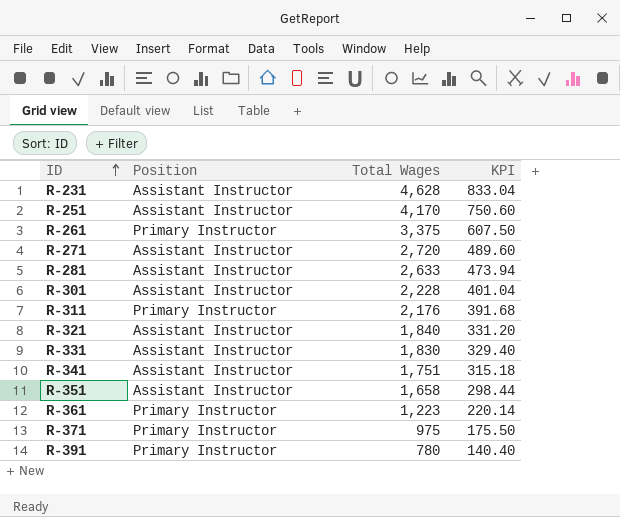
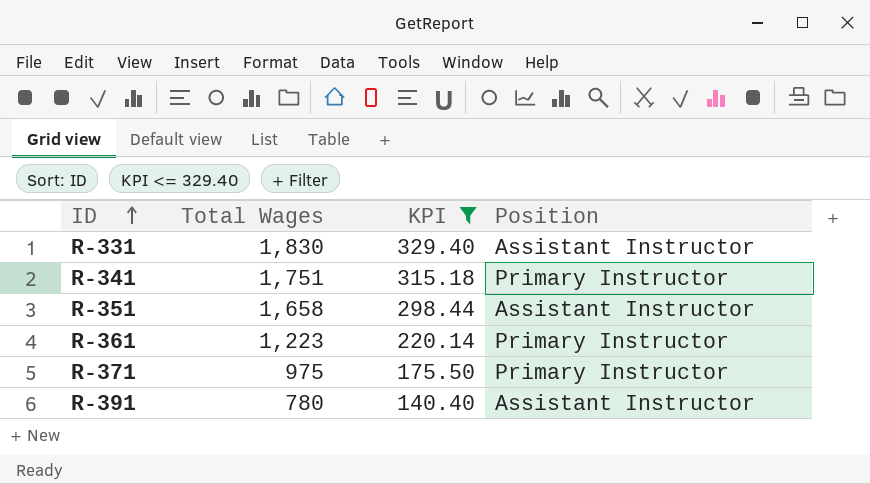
filter: none -> KPI <= 329.40
column Position | position: 2 -> 4
R-341 | Position: Assistant Instructor -> Primary Instructor
R-391 | Position: Primary Instructor -> Assistant Instructor

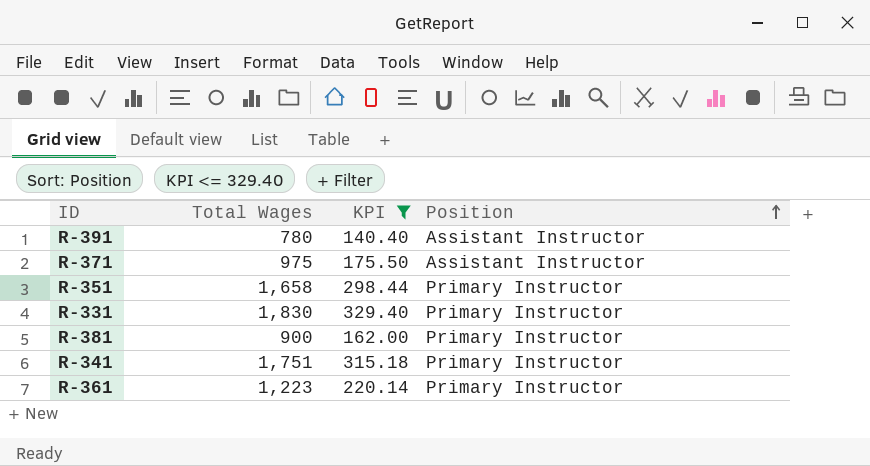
row order: ID ascending -> Position ascending
R-371 | Position: Primary Instructor -> Assistant Instructor
R-351 | Position: Assistant Instructor -> Primary Instructor
R-331 | Position: Assistant Instructor -> Primary Instructor
row R-381: none -> 900 | 162.00 | Primary Instructor

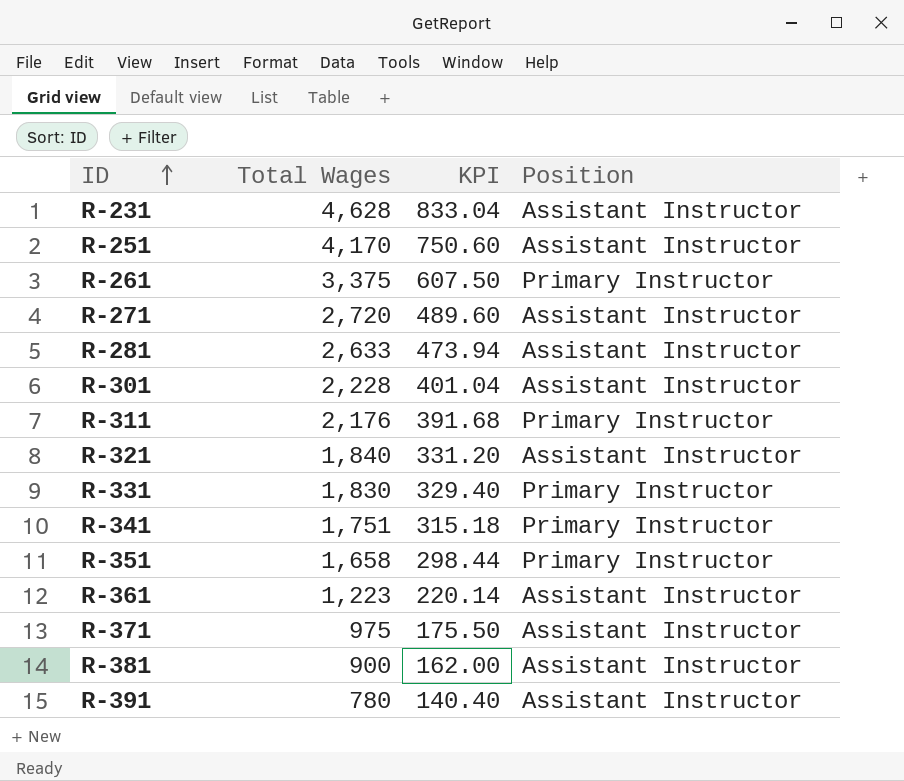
filter: KPI <= 329.40 -> none
row order: Position ascending -> ID ascending
R-361 | Position: Primary Instructor -> Assistant Instructor
R-381 | Position: Primary Instructor -> Assistant Instructor

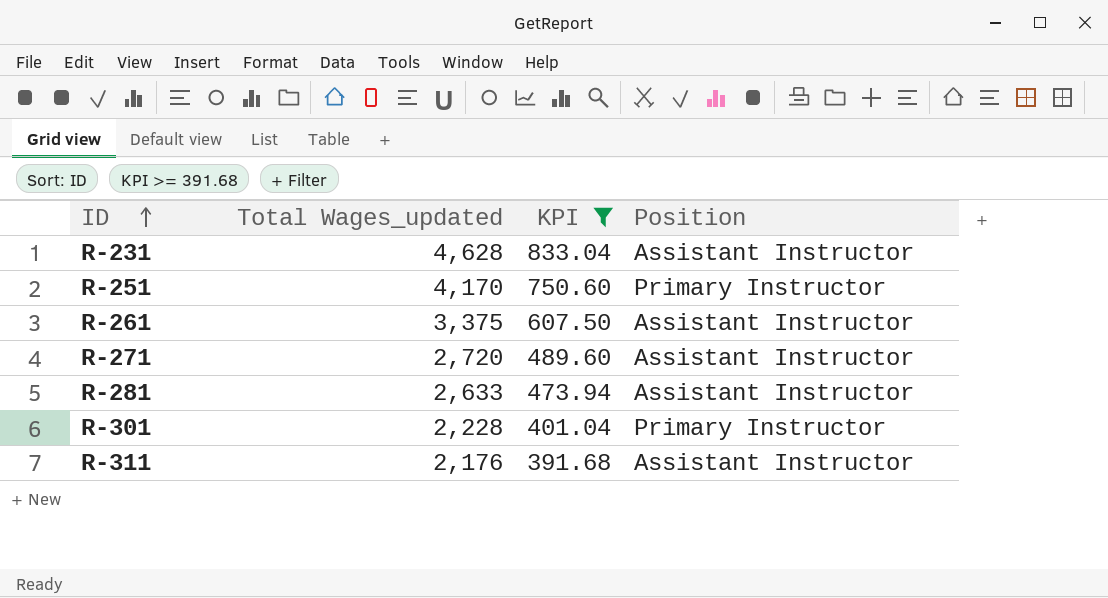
filter: none -> KPI >= 391.68
column name: Total Wages -> Total Wages_updated
R-251 | Position: Assistant Instructor -> Primary Instructor
R-261 | Position: Primary Instructor -> Assistant Instructor
R-301 | Position: Assistant Instructor -> Primary Instructor
R-311 | Position: Primary Instructor -> Assistant Instructor

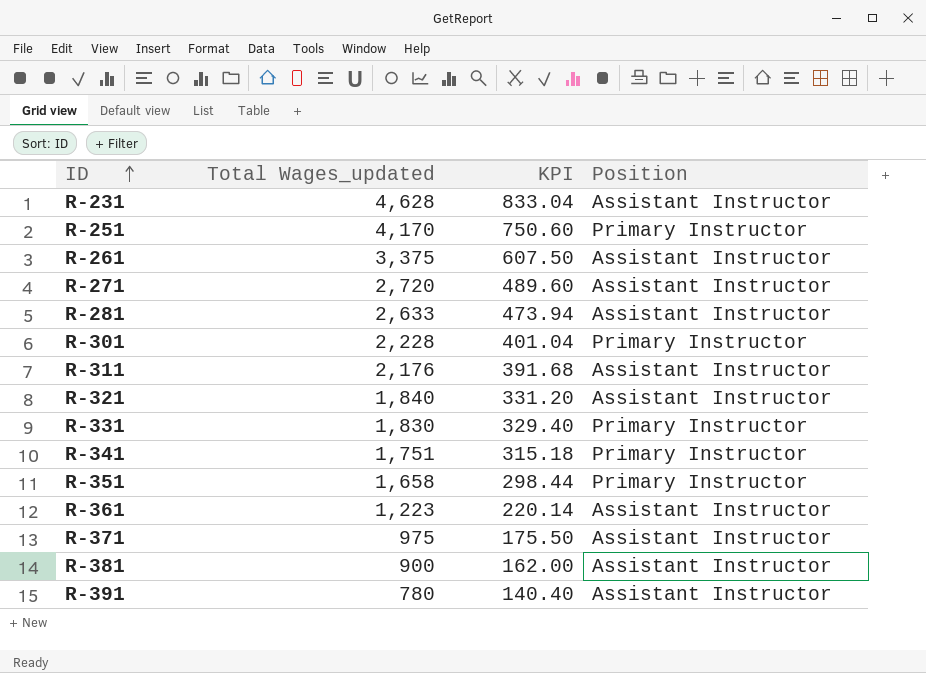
filter: KPI >= 391.68 -> none

